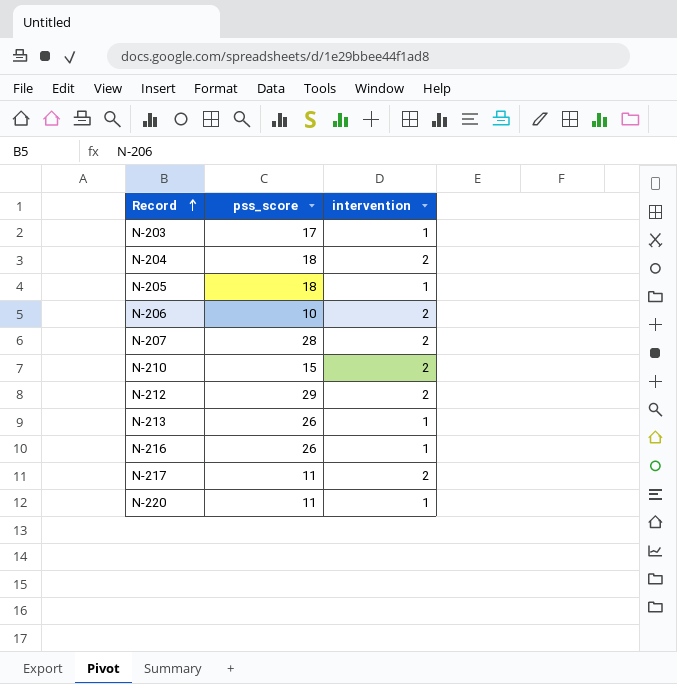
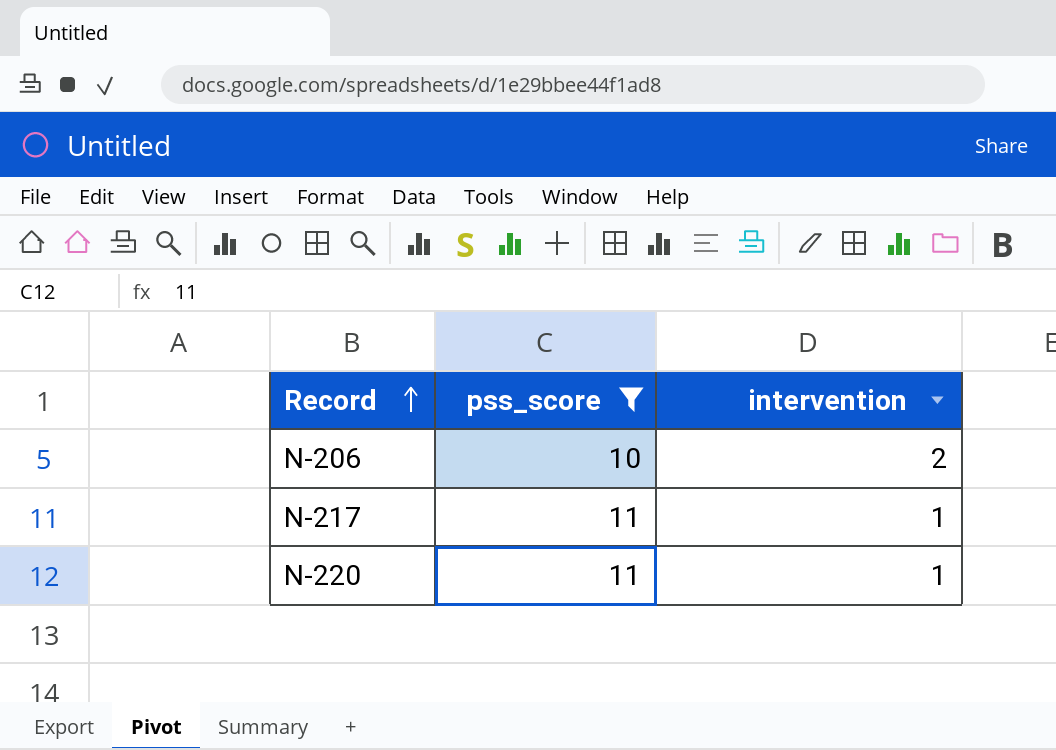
filter: none -> pss_score <= 11
N-217 | intervention: 2 -> 1

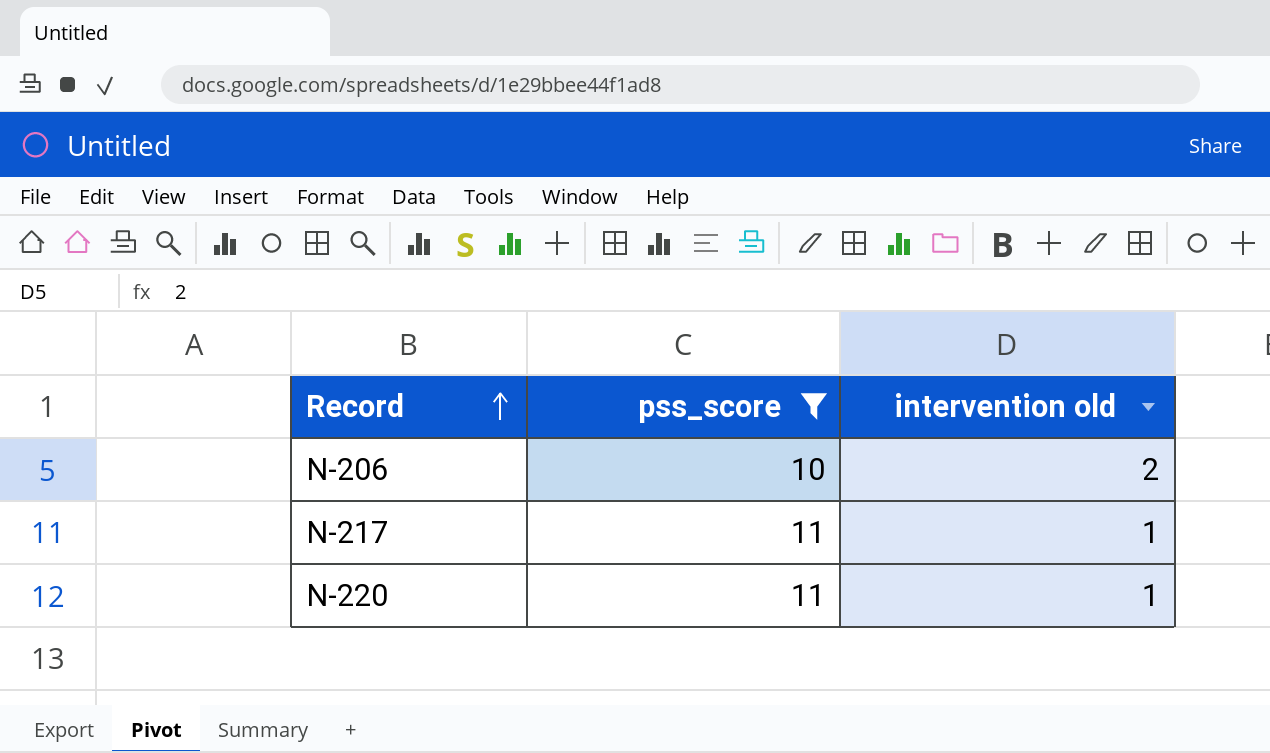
column name: intervention -> intervention old

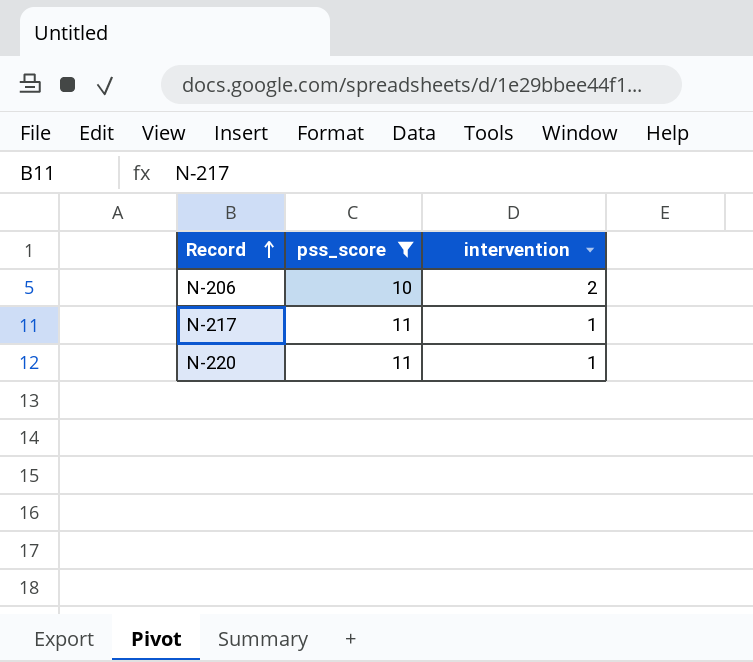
column name: intervention old -> intervention

